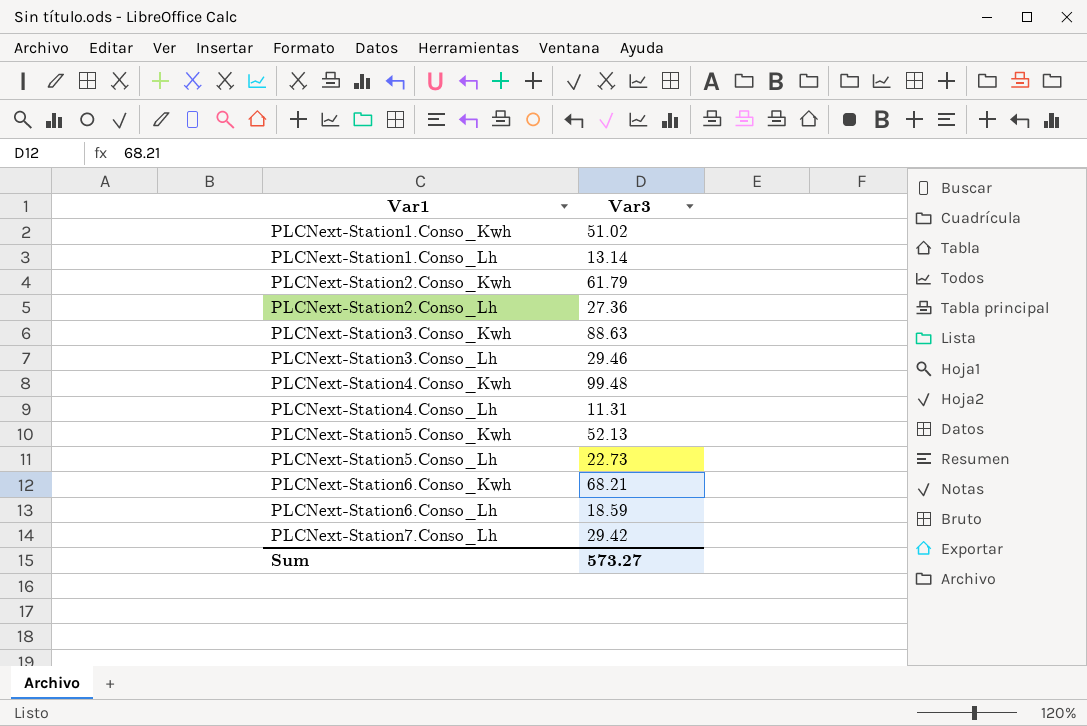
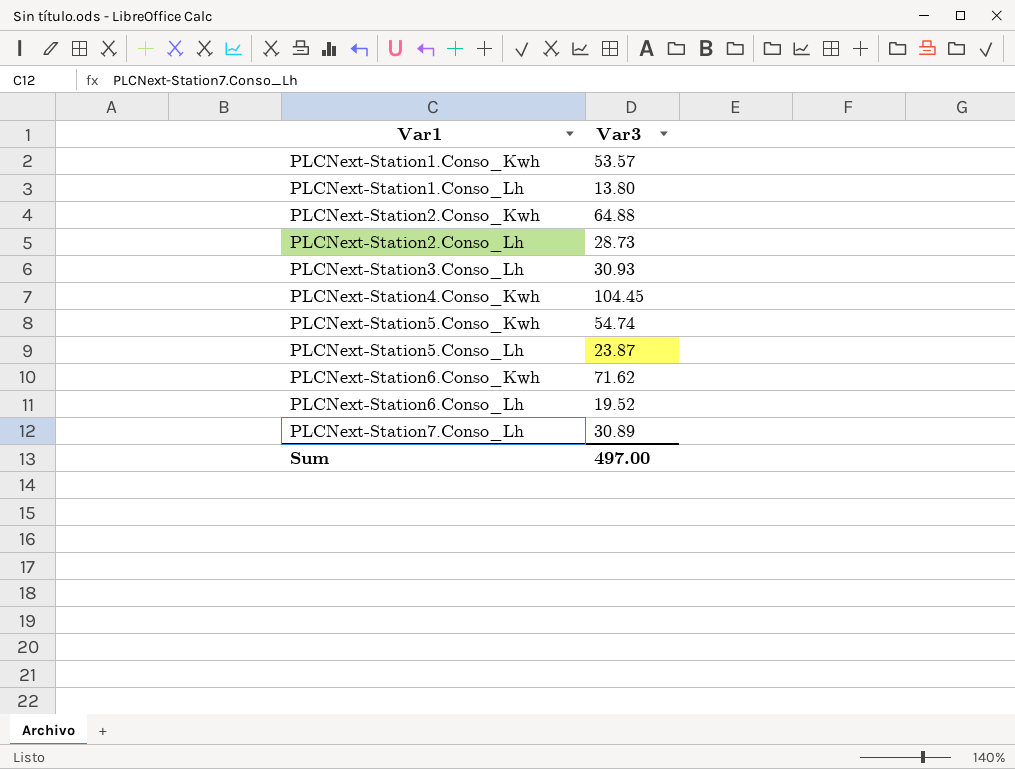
row PLCNext-Station3.Conso_Kwh: 88.63 -> none
row PLCNext-Station4.Conso_Lh: 11.31 -> none
PLCNext-Station1.Conso_Kwh | Var3: 51.02 -> 53.57
PLCNext-Station1.Conso_Lh | Var3: 13.14 -> 13.80
PLCNext-Station2.Conso_Kwh | Var3: 61.79 -> 64.88
PLCNext-Station2.Conso_Lh | Var3: 27.36 -> 28.73
PLCNext-Station3.Conso_Lh | Var3: 29.46 -> 30.93
PLCNext-Station4.Conso_Kwh | Var3: 99.48 -> 104.45
PLCNext-Station5.Conso_Kwh | Var3: 52.13 -> 54.74
PLCNext-Station5.Conso_Lh | Var3: 22.73 -> 23.87
PLCNext-Station6.Conso_Kwh | Var3: 68.21 -> 71.62
PLCNext-Station6.Conso_Lh | Var3: 18.59 -> 19.52
PLCNext-Station7.Conso_Lh | Var3: 29.42 -> 30.89
Sum | Var3: 573.27 -> 497.00

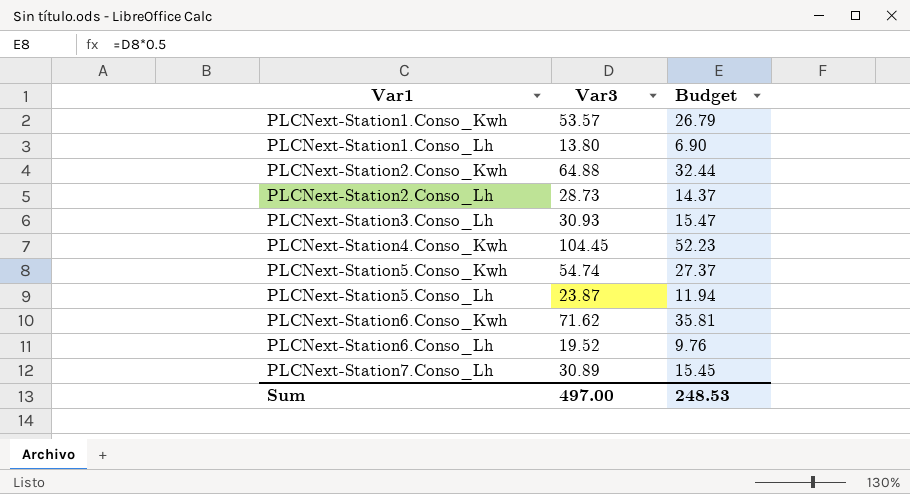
column Budget | formula: none -> [Var3] * 0.5

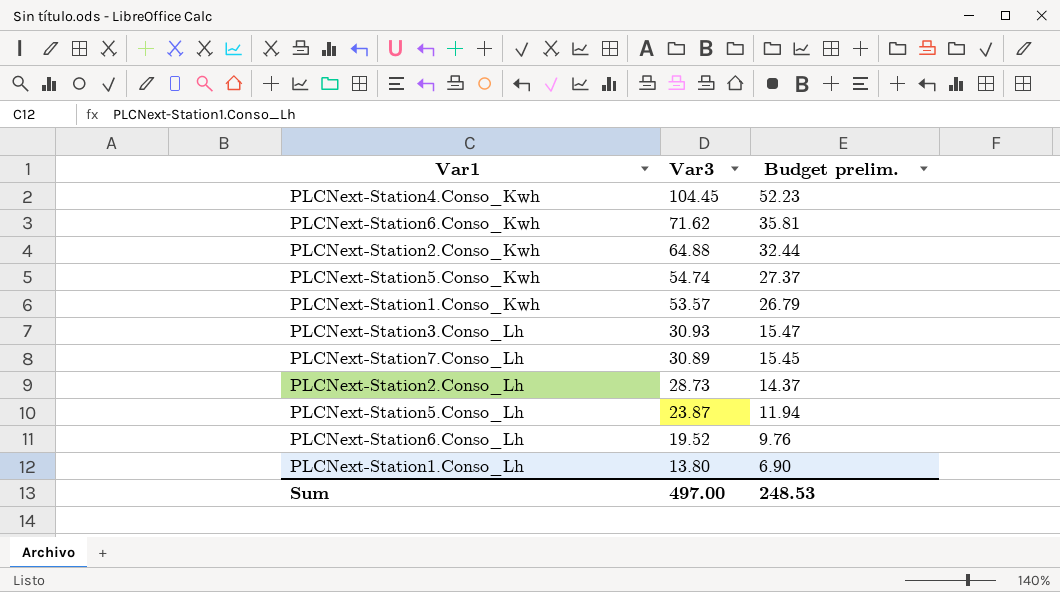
row order: Var1 ascending -> Var3 descending
column name: Budget -> Budget prelim.

